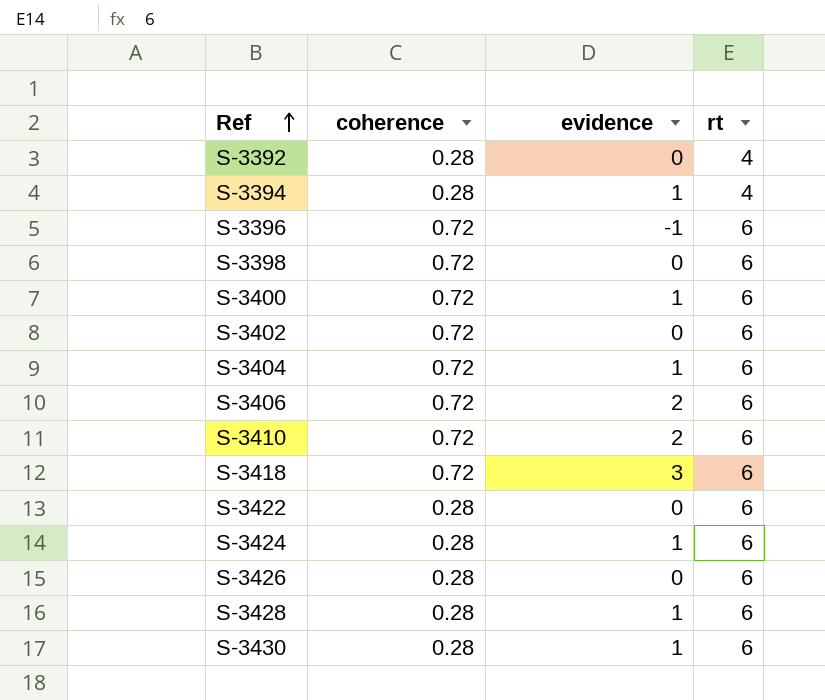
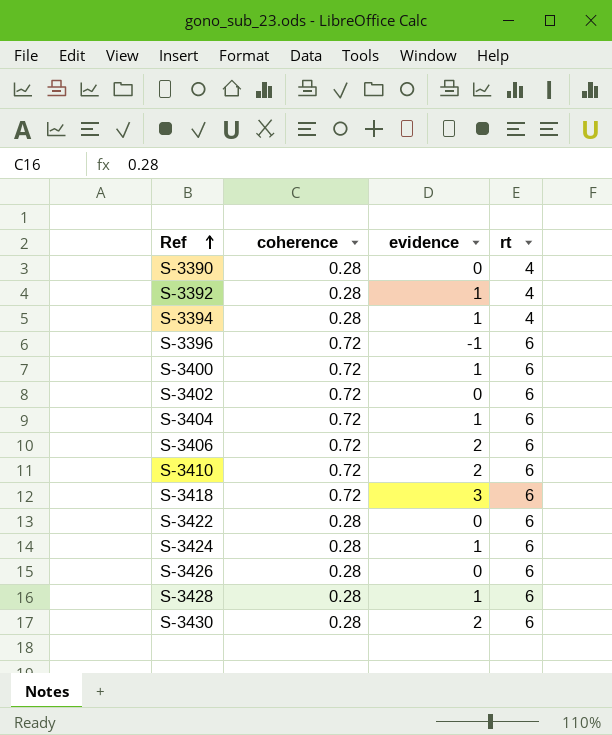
row S-3398: 0.72 | 0 | 6 -> none
row S-3390: none -> 0.28 | 0 | 4
S-3392 | evidence: 0 -> 1
S-3430 | evidence: 1 -> 2

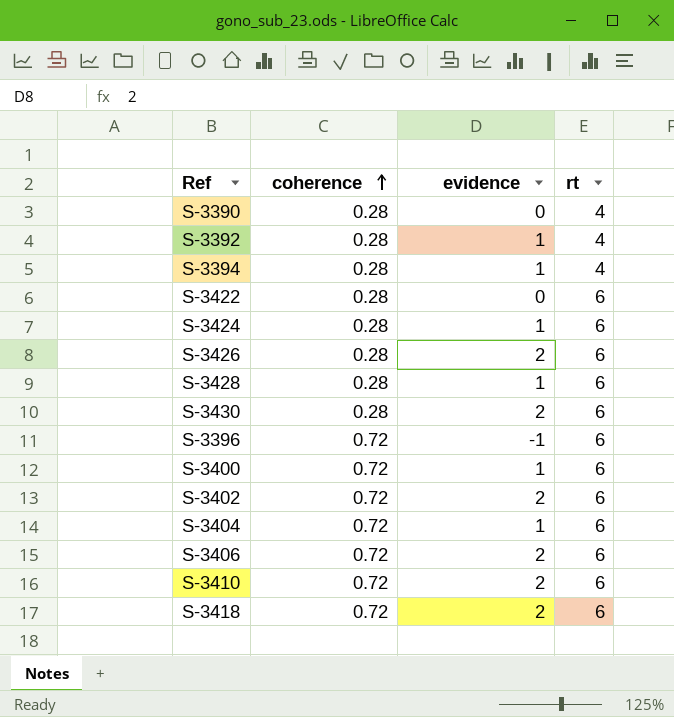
row order: Ref ascending -> coherence ascending
S-3426 | evidence: 0 -> 2
S-3402 | evidence: 0 -> 2
S-3418 | evidence: 3 -> 2

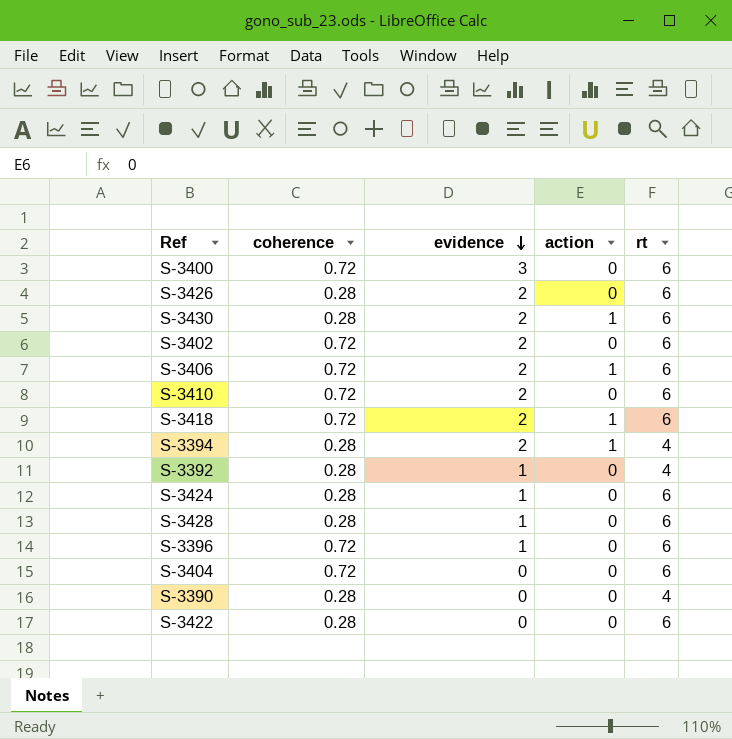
row order: coherence ascending -> evidence descending
column action | position: none -> 4
S-3400 | evidence: 1 -> 3
S-3394 | evidence: 1 -> 2
S-3396 | evidence: -1 -> 1
S-3404 | evidence: 1 -> 0

